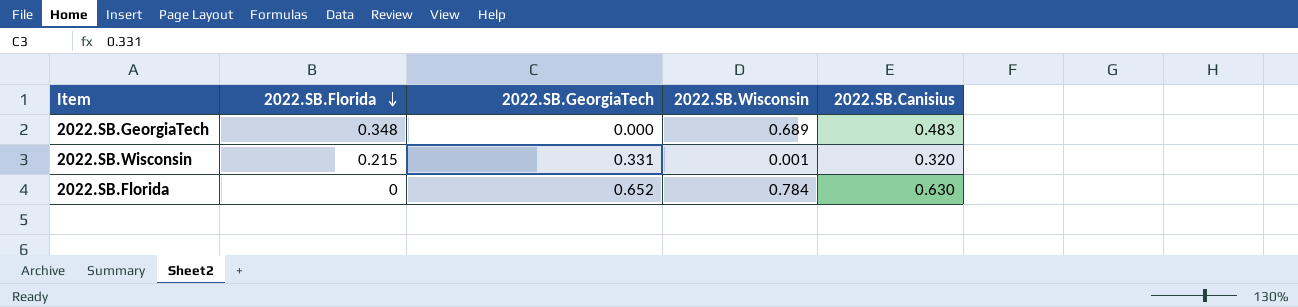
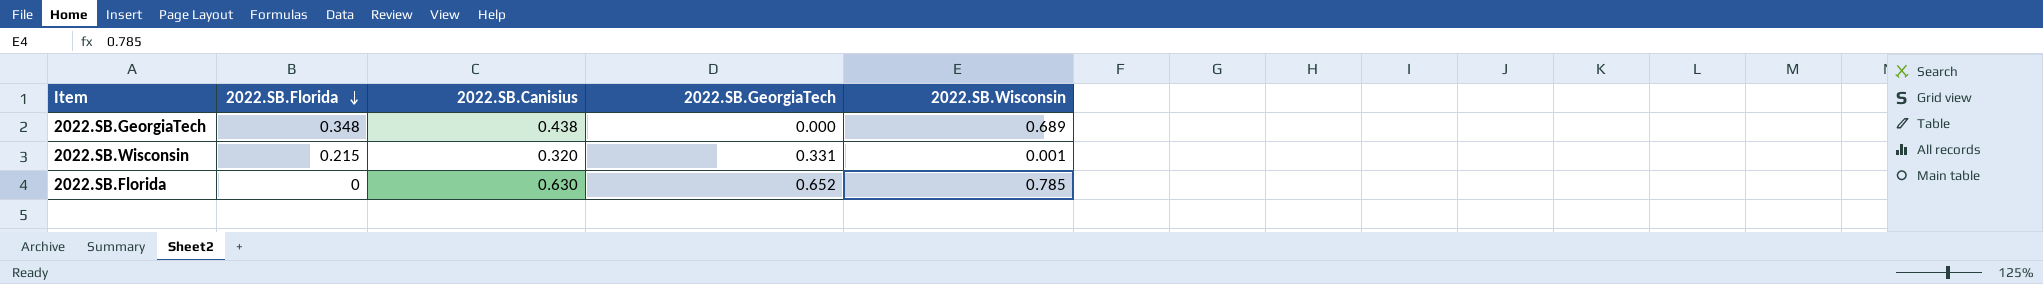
column 2022.SB.Canisius | position: 5 -> 3
2022.SB.GeorgiaTech | 2022.SB.Canisius: 0.483 -> 0.438
2022.SB.Florida | 2022.SB.Wisconsin: 0.784 -> 0.785

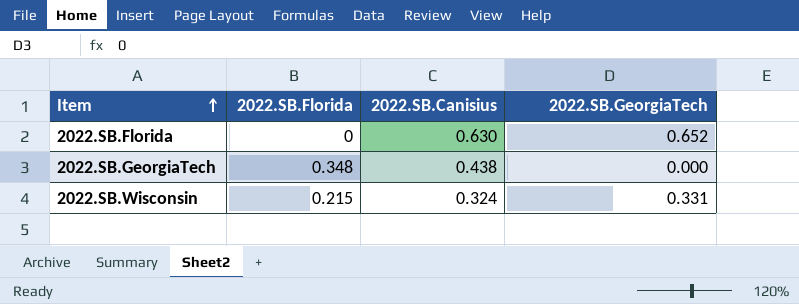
row order: 2022.SB.Florida descending -> Item ascending
column 2022.SB.Wisconsin | position: 5 -> none
2022.SB.Wisconsin | 2022.SB.Canisius: 0.320 -> 0.324

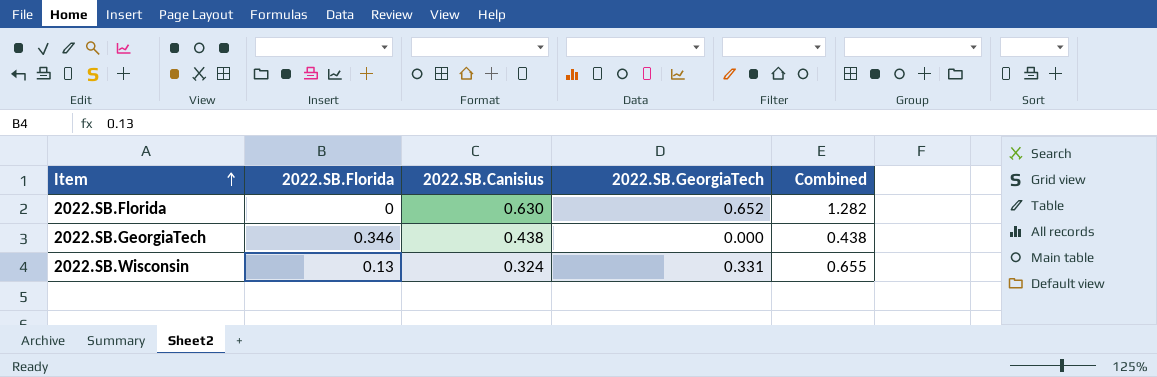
column Combined | formula: none -> [2022.SB.Canisius] + [2022.SB.GeorgiaTech]
2022.SB.GeorgiaTech | 2022.SB.Florida: 0.348 -> 0.346
2022.SB.Wisconsin | 2022.SB.Florida: 0.215 -> 0.13

